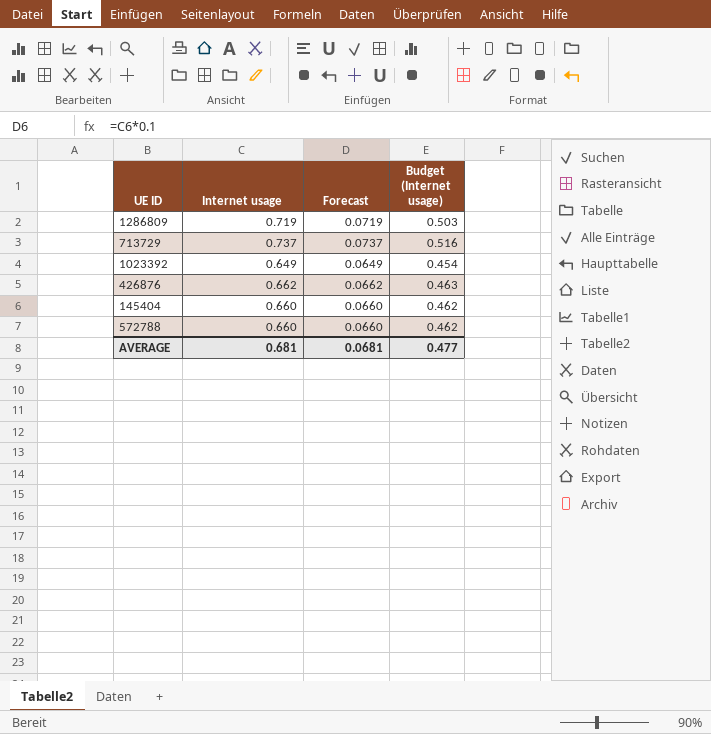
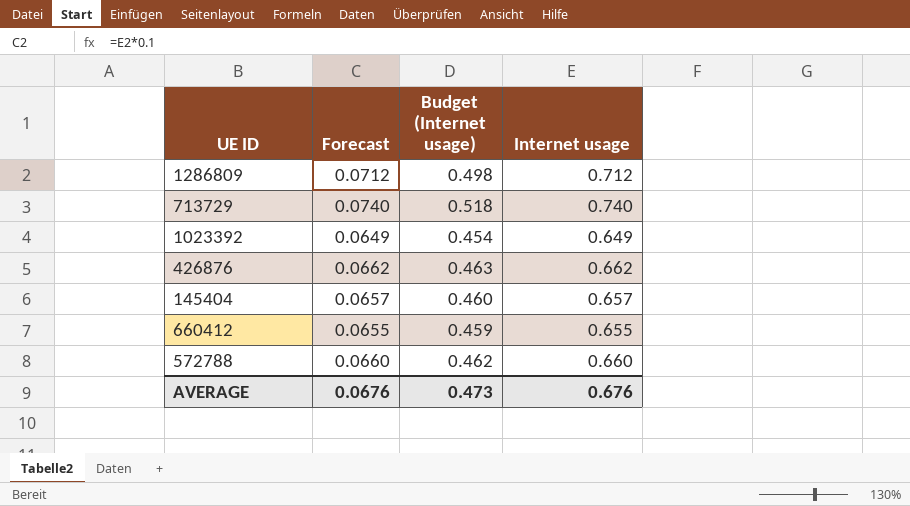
column Internet usage | position: 2 -> 4
1286809 | Forecast: 0.0719 -> 0.0712
1286809 | Budget (Internet usage): 0.503 -> 0.498
1286809 | Internet usage: 0.719 -> 0.712
713729 | Forecast: 0.0737 -> 0.0740
713729 | Budget (Internet usage): 0.516 -> 0.518
713729 | Internet usage: 0.737 -> 0.740
145404 | Forecast: 0.0660 -> 0.0657
145404 | Budget (Internet usage): 0.462 -> 0.460
145404 | Internet usage: 0.660 -> 0.657
row 660412: none -> 0.0655 | 0.459 | 0.655
AVERAGE | Forecast: 0.0681 -> 0.0676
AVERAGE | Budget (Internet usage): 0.477 -> 0.473
AVERAGE | Internet usage: 0.681 -> 0.676

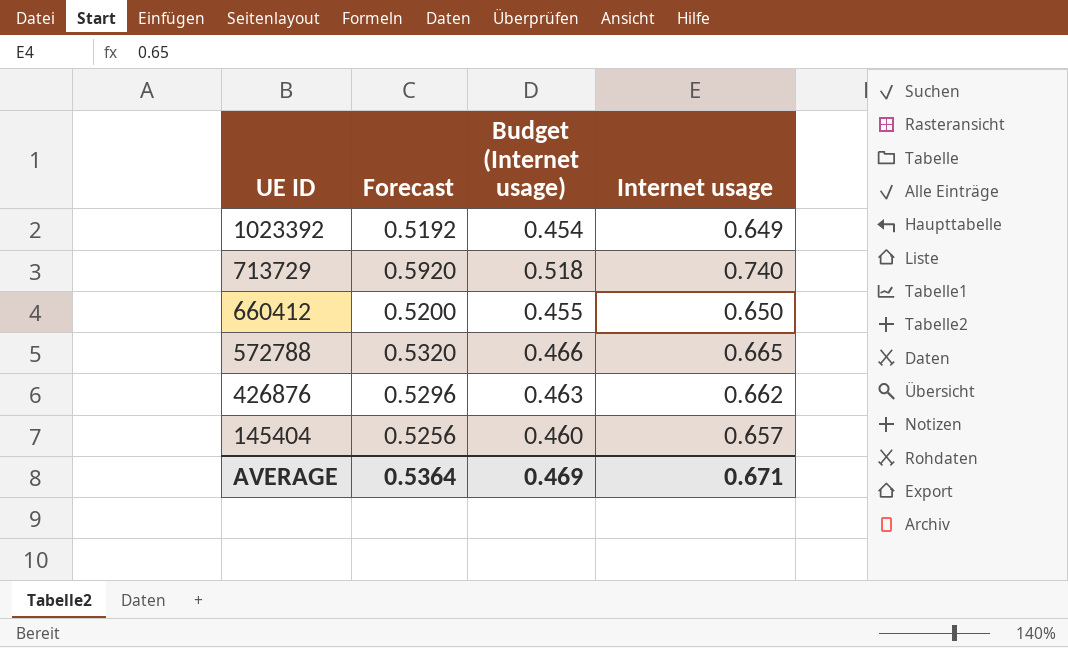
row order: none -> UE ID descending
column Forecast | formula: [Internet usage] * 0.1 -> [Internet usage] * 0.8
row 1286809: 0.0712 | 0.498 | 0.712 -> none
660412 | Budget (Internet usage): 0.459 -> 0.455
660412 | Internet usage: 0.655 -> 0.650
572788 | Budget (Internet usage): 0.462 -> 0.466
572788 | Internet usage: 0.660 -> 0.665
AVERAGE | Forecast: 0.0676 -> 0.5364
AVERAGE | Budget (Internet usage): 0.473 -> 0.469
AVERAGE | Internet usage: 0.676 -> 0.671

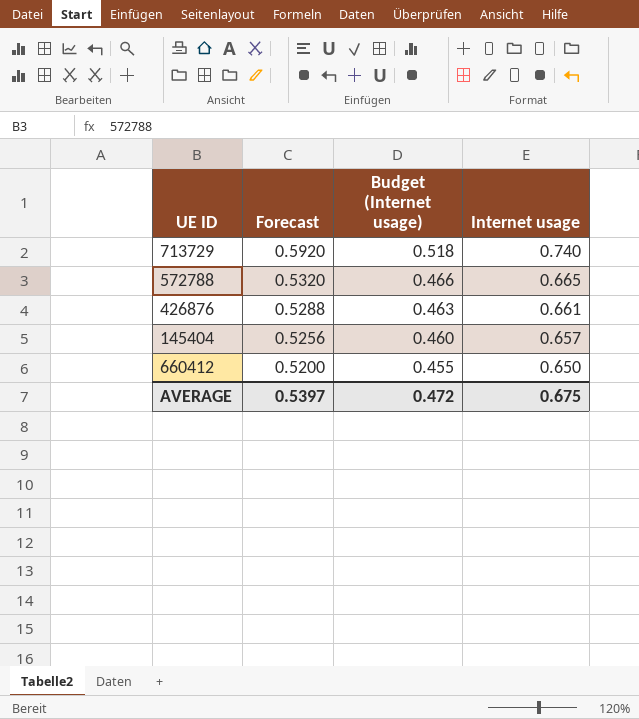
row order: UE ID descending -> Forecast descending
row 1023392: 0.5192 | 0.454 | 0.649 -> none
426876 | Forecast: 0.5296 -> 0.5288
426876 | Internet usage: 0.662 -> 0.661
AVERAGE | Forecast: 0.5364 -> 0.5397
AVERAGE | Budget (Internet usage): 0.469 -> 0.472
AVERAGE | Internet usage: 0.671 -> 0.675

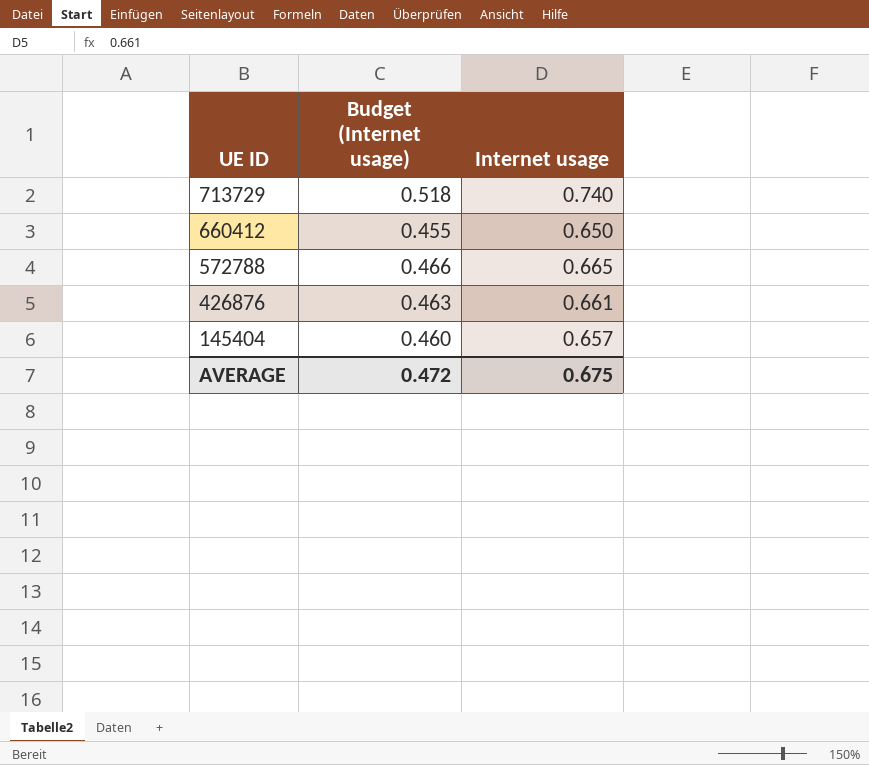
row order: Forecast descending -> UE ID descending
column Forecast | formula: [Internet usage] * 0.8 -> none

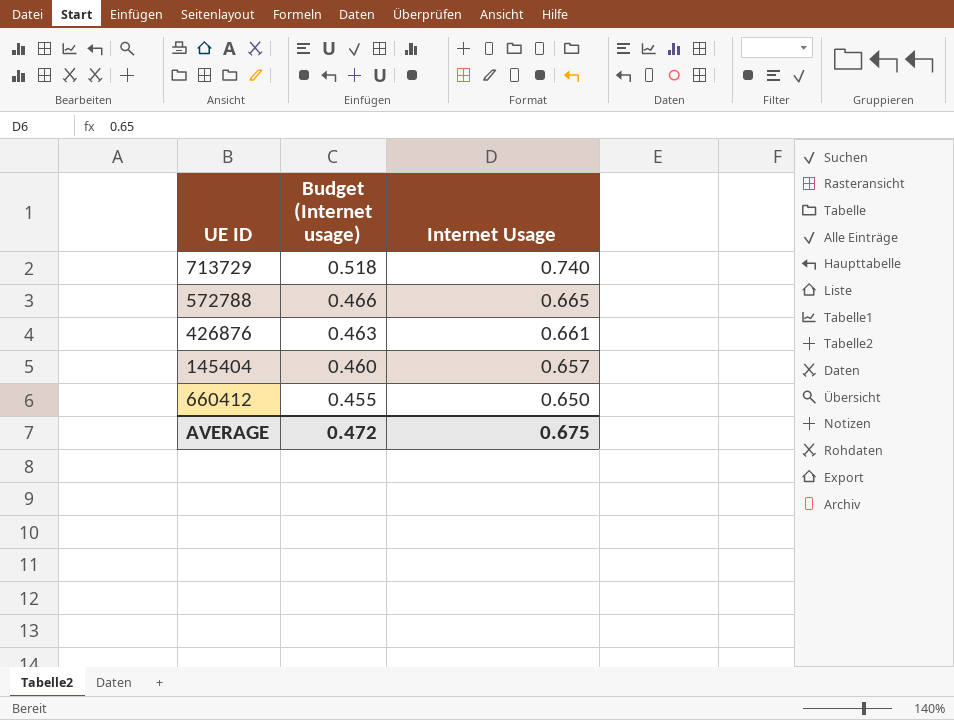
row order: UE ID descending -> Budget (Internet usage) descending
column name: Internet usage -> Internet Usage

